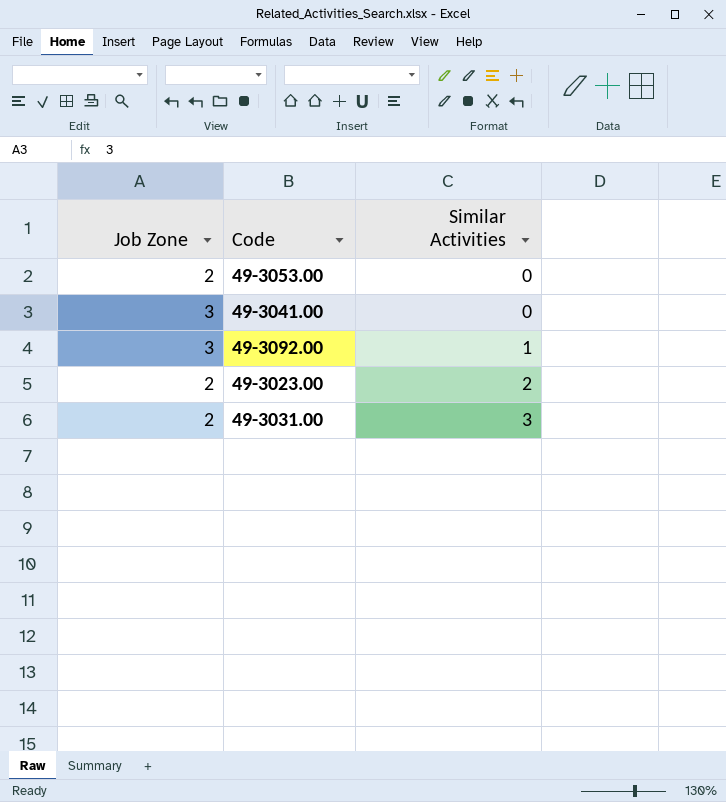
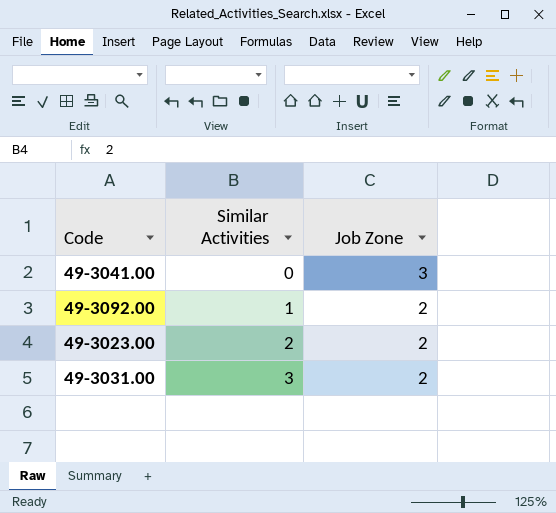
column Job Zone | position: 1 -> 3
row 49-3053.00: 2 | 0 -> none
49-3092.00 | Job Zone: 3 -> 2

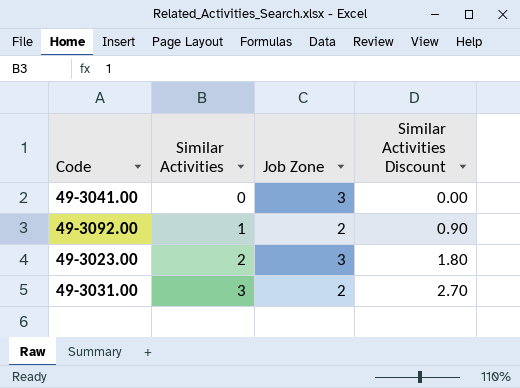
column Similar Activities Discount | formula: none -> [Similar Activities] * 0.9
49-3023.00 | Job Zone: 2 -> 3

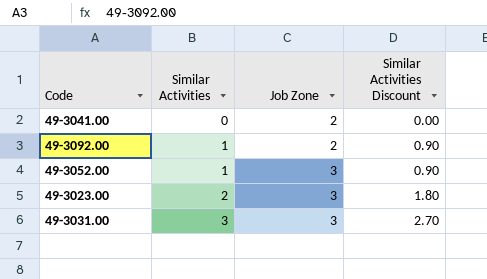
49-3041.00 | Job Zone: 3 -> 2
row 49-3052.00: none -> 1 | 3 | 0.90
49-3031.00 | Job Zone: 2 -> 3

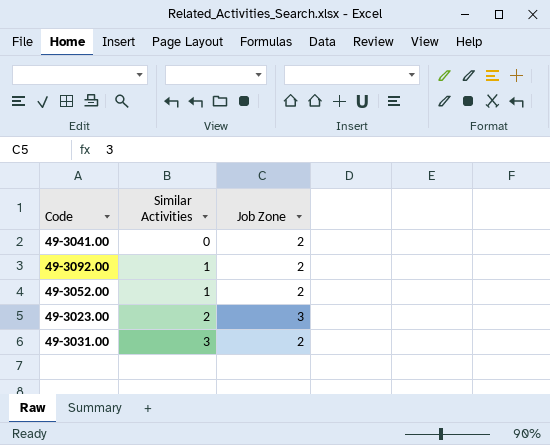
column Similar Activities Discount | formula: [Similar Activities] * 0.9 -> none
49-3052.00 | Job Zone: 3 -> 2
49-3031.00 | Job Zone: 3 -> 2

